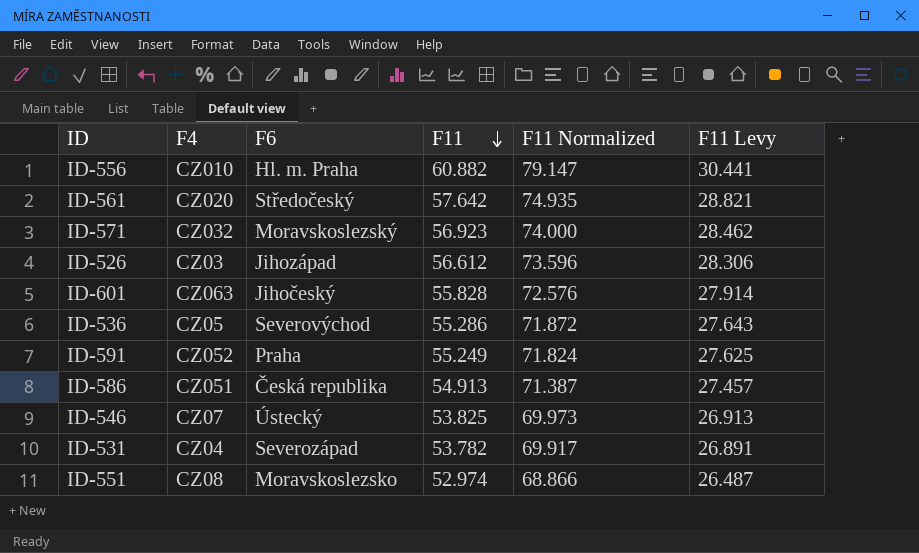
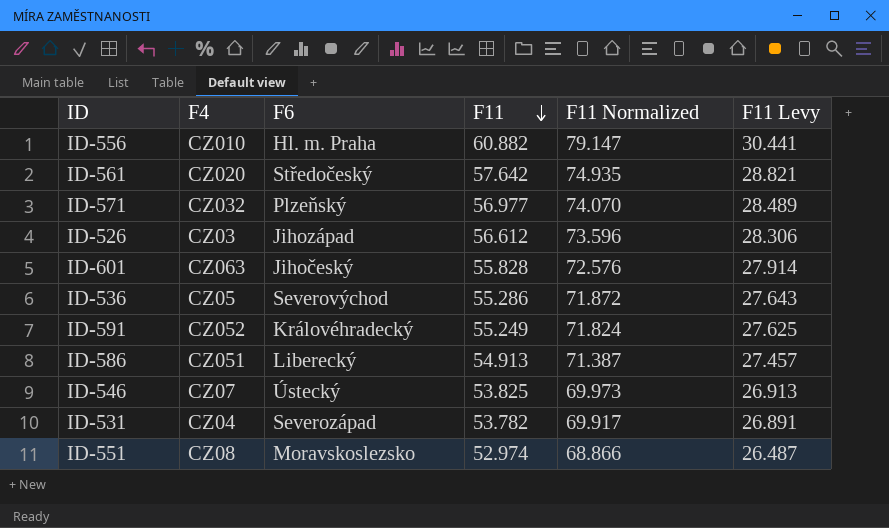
ID-571 | F6: Moravskoslezský -> Plzeňský
ID-571 | F11: 56.923 -> 56.977
ID-571 | F11 Normalized: 74.000 -> 74.070
ID-571 | F11 Levy: 28.462 -> 28.489
ID-591 | F6: Praha -> Královéhradecký
ID-586 | F6: Česká republika -> Liberecký

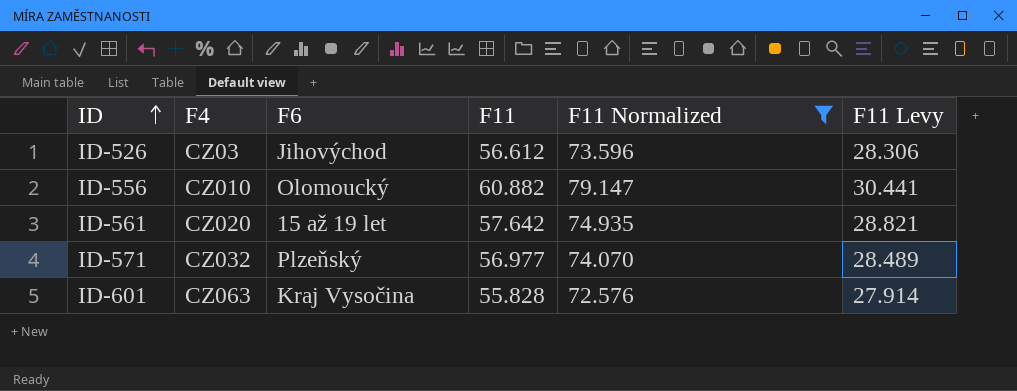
filter: none -> F11 Normalized >= 72.576
row order: F11 descending -> ID ascending
ID-526 | F6: Jihozápad -> Jihovýchod
ID-556 | F6: Hl. m. Praha -> Olomoucký
ID-561 | F6: Středočeský -> 15 až 19 let
ID-601 | F6: Jihočeský -> Kraj Vysočina

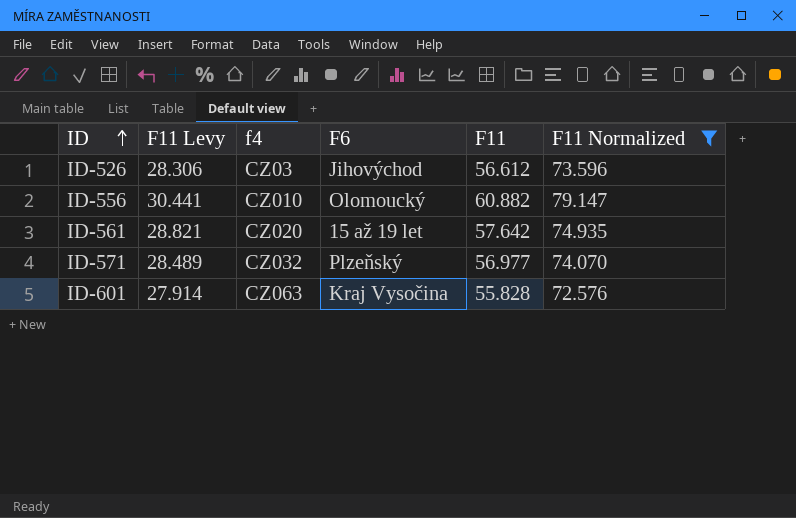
column F11 Levy | position: 6 -> 2
column name: F4 -> f4

